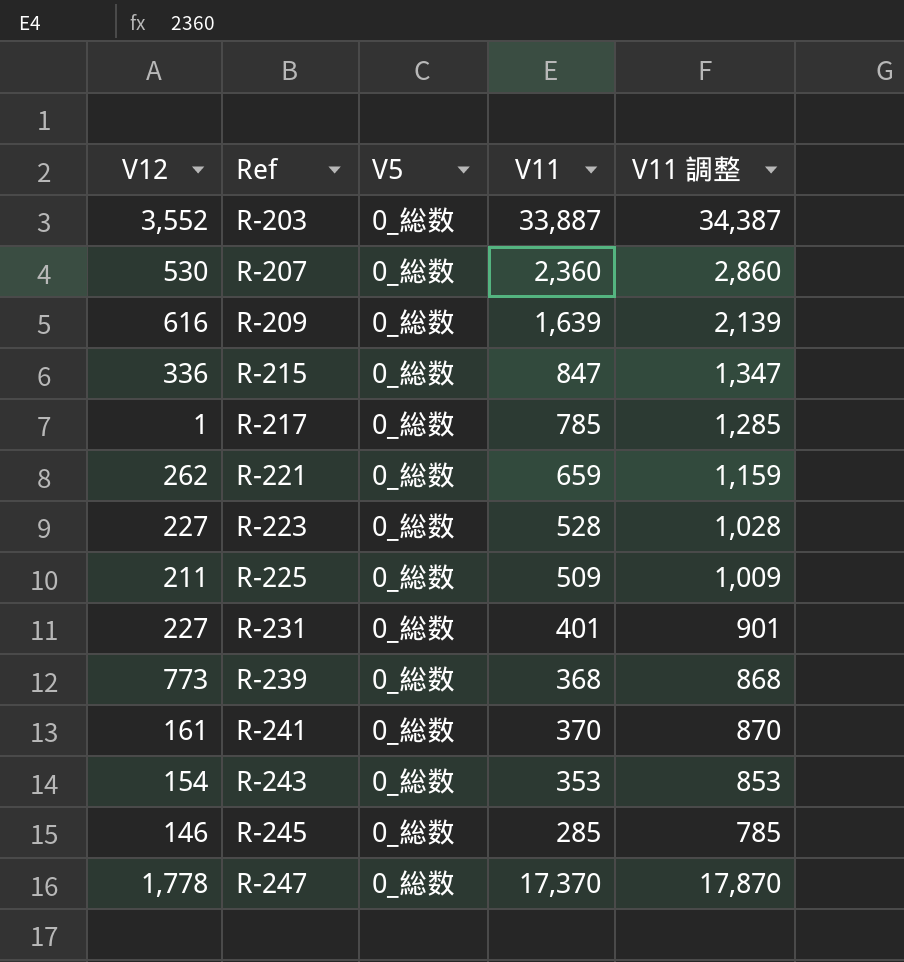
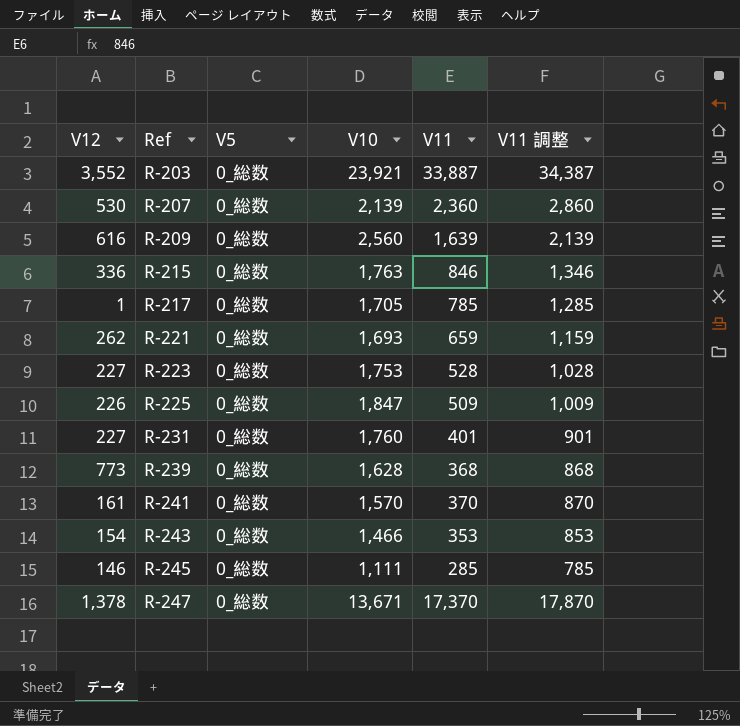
column V10 | position: none -> 4
R-215 | V11: 847 -> 846
R-215 | V11 調整: 1,347 -> 1,346
R-225 | V12: 211 -> 226
R-247 | V12: 1,778 -> 1,378

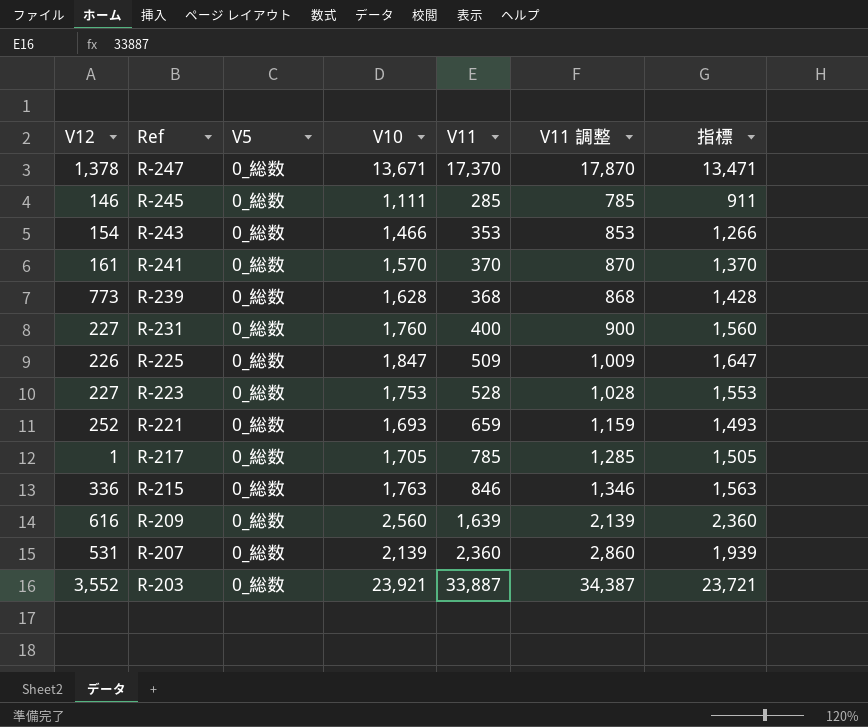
row order: Ref ascending -> Ref descending
column 指標 | formula: none -> [V10] - 200
R-231 | V11: 401 -> 400
R-231 | V11 調整: 901 -> 900
R-221 | V12: 262 -> 252
R-207 | V12: 530 -> 531

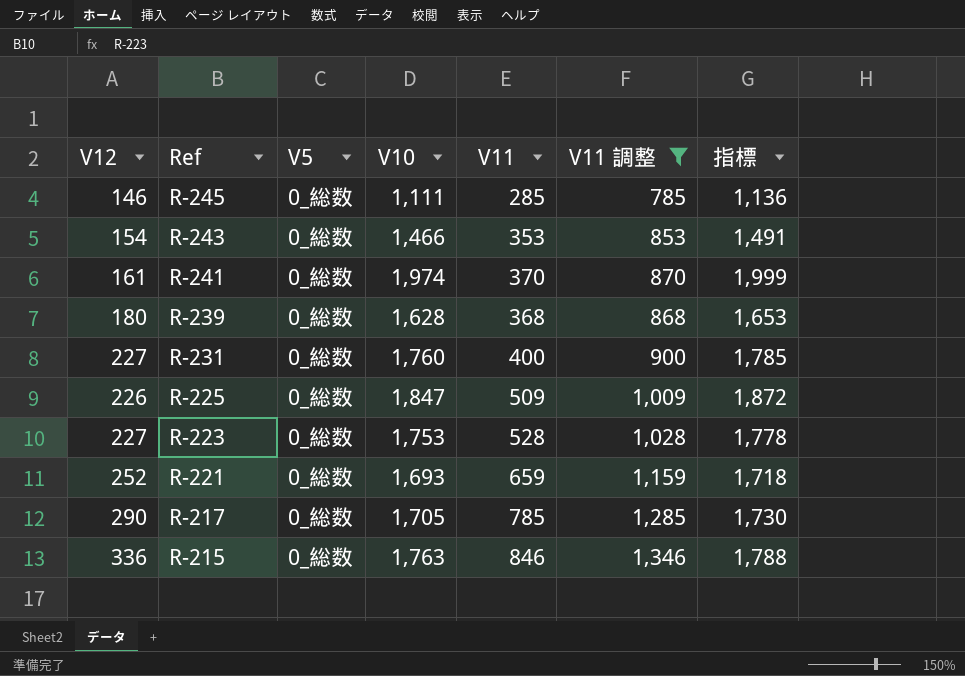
filter: none -> V11 調整 <= 1,346
column 指標 | formula: [V10] - 200 -> [V10] + 25
R-241 | V10: 1,570 -> 1,974
R-239 | V12: 773 -> 180
R-217 | V12: 1 -> 290

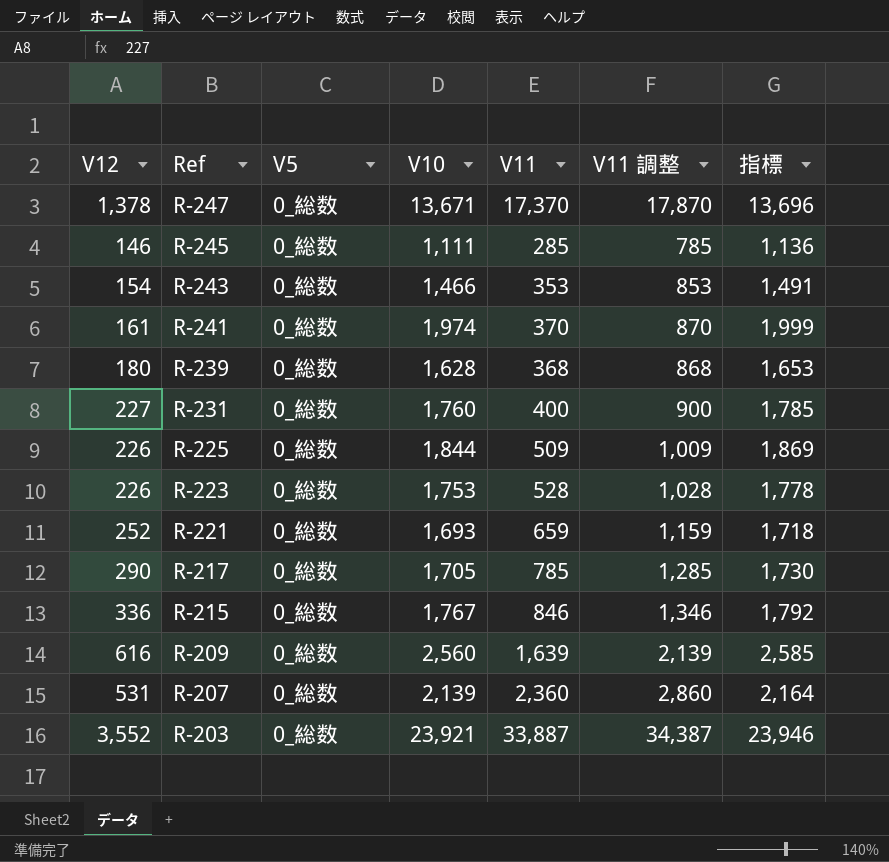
filter: V11 調整 <= 1,346 -> none
R-225 | V10: 1,847 -> 1,844
R-225 | 指標: 1,872 -> 1,869
R-223 | V12: 227 -> 226
R-215 | V10: 1,763 -> 1,767
R-215 | 指標: 1,788 -> 1,792

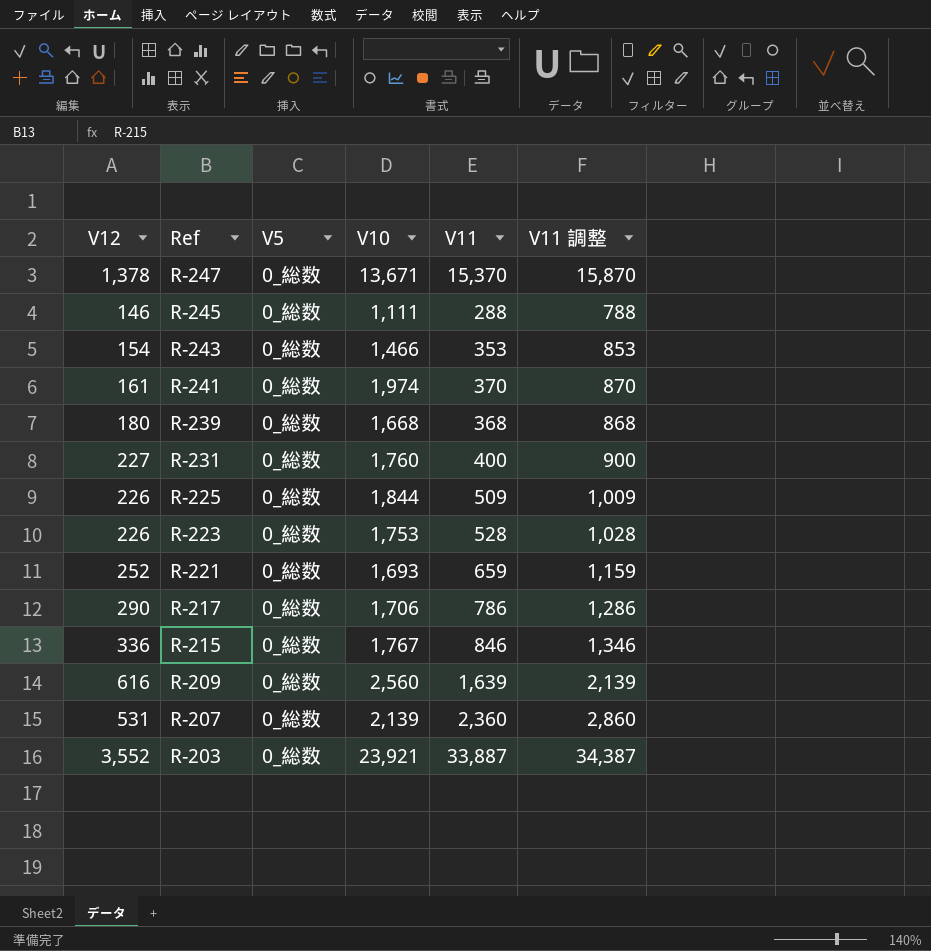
column 指標 | formula: [V10] + 25 -> none
R-247 | V11: 17,370 -> 15,370
R-247 | V11 調整: 17,870 -> 15,870
R-245 | V11: 285 -> 288
R-245 | V11 調整: 785 -> 788
R-239 | V10: 1,628 -> 1,668
R-217 | V10: 1,705 -> 1,706
R-217 | V11: 785 -> 786
R-217 | V11 調整: 1,285 -> 1,286

